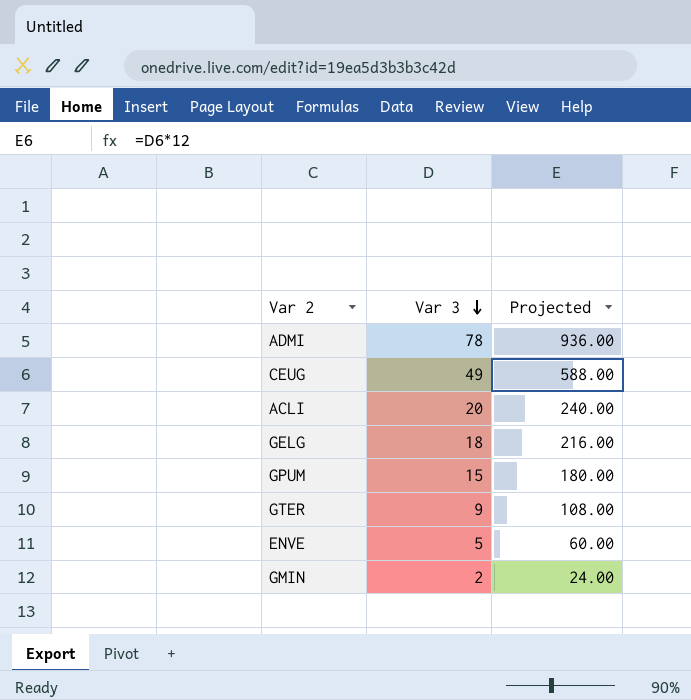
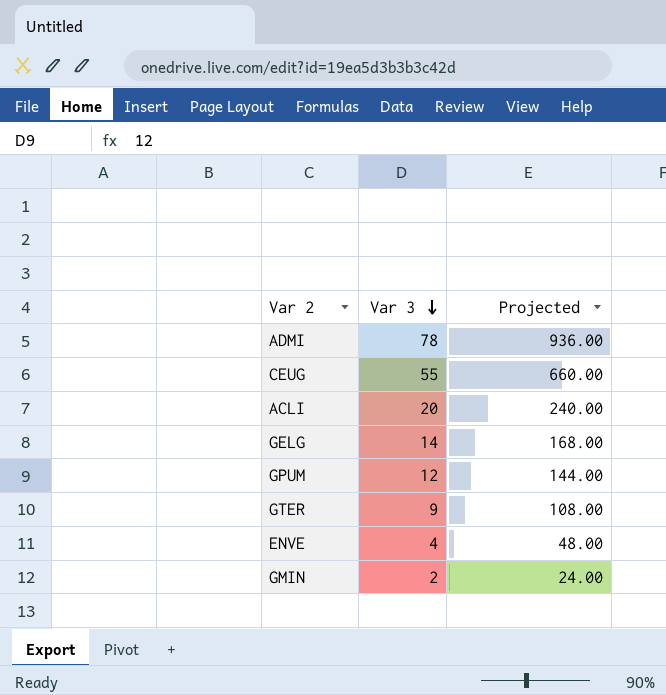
CEUG | Var 3: 49 -> 55
CEUG | Projected: 588.00 -> 660.00
GELG | Var 3: 18 -> 14
GELG | Projected: 216.00 -> 168.00
GPUM | Var 3: 15 -> 12
GPUM | Projected: 180.00 -> 144.00
ENVE | Var 3: 5 -> 4
ENVE | Projected: 60.00 -> 48.00

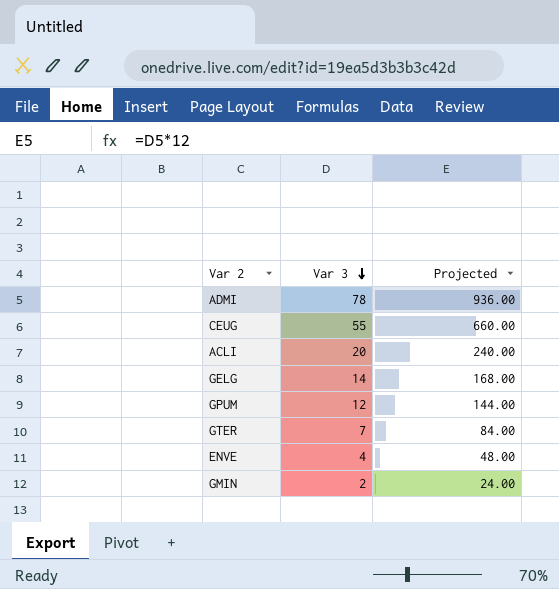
GTER | Var 3: 9 -> 7
GTER | Projected: 108.00 -> 84.00

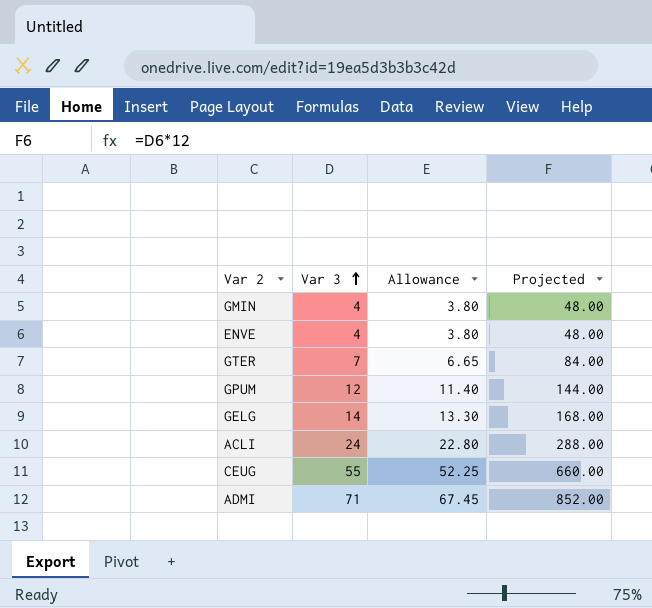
row order: Var 3 descending -> Var 3 ascending
column Allowance | formula: none -> [Var 3] * 0.95
GMIN | Var 3: 2 -> 4
GMIN | Projected: 24.00 -> 48.00
ACLI | Var 3: 20 -> 24
ACLI | Projected: 240.00 -> 288.00
ADMI | Var 3: 78 -> 71
ADMI | Projected: 936.00 -> 852.00

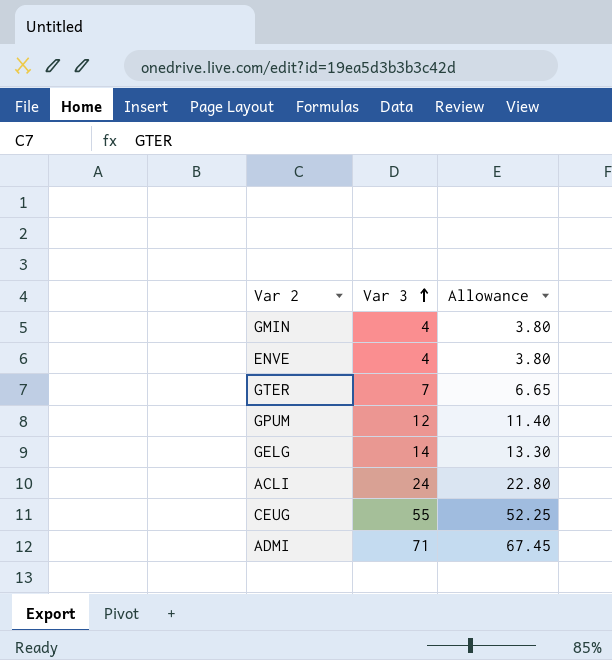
column Projected | formula: [Var 3] * 12 -> none

